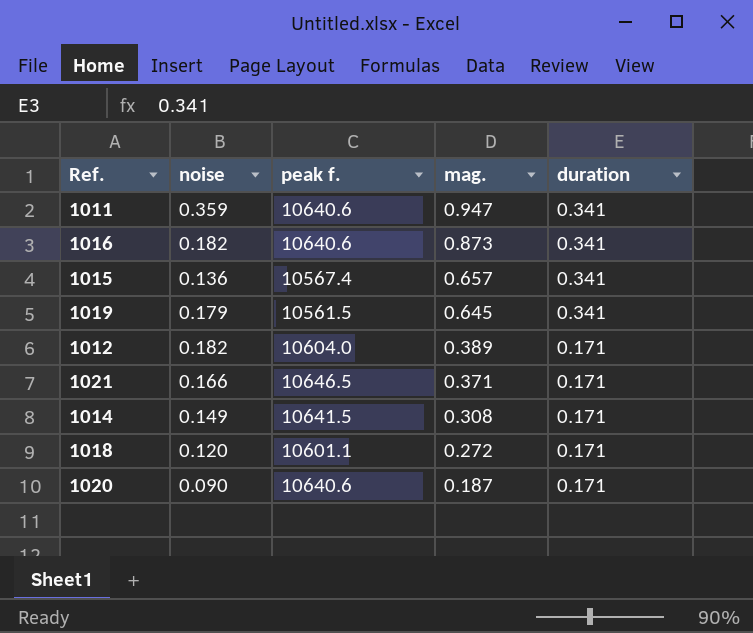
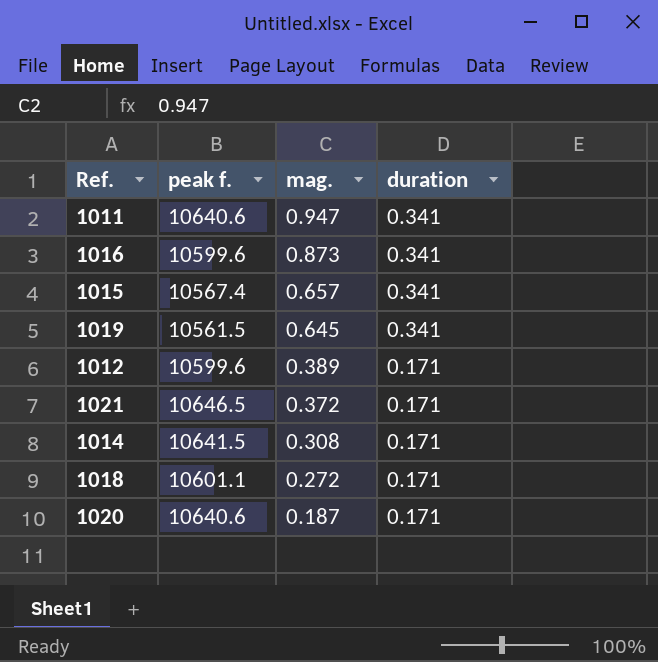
column noise | position: 2 -> none
1016 | peak f.: 10640.6 -> 10599.6
1012 | peak f.: 10604.0 -> 10599.6
1021 | mag.: 0.371 -> 0.372

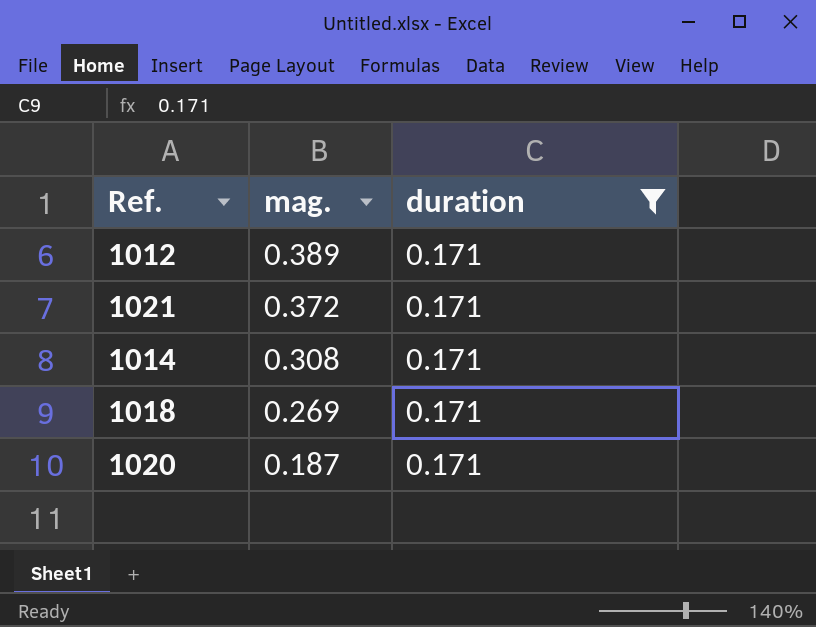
filter: none -> duration = 0.171
column peak f. | position: 2 -> none
1018 | mag.: 0.272 -> 0.269

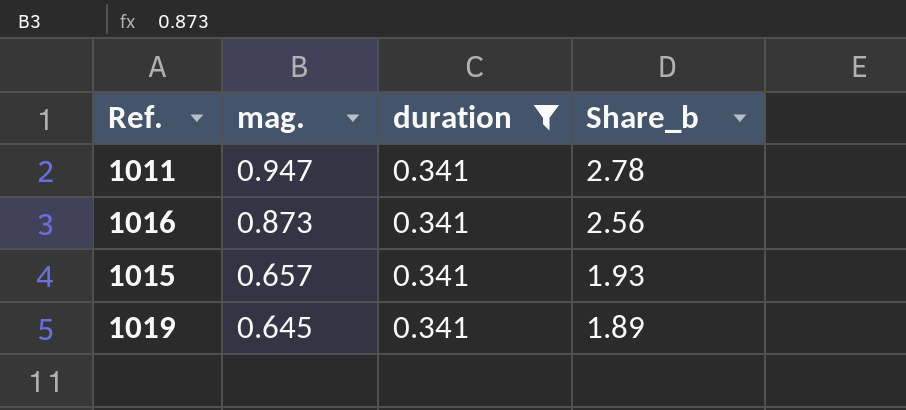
filter: duration = 0.171 -> duration = 0.341
column Share_b | formula: none -> [mag.] / [duration]

